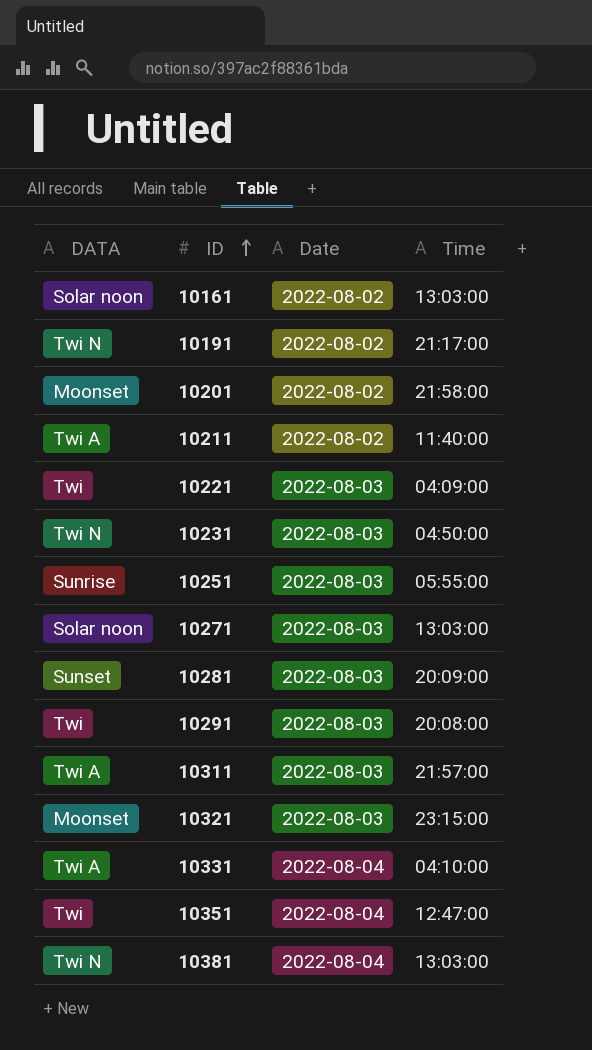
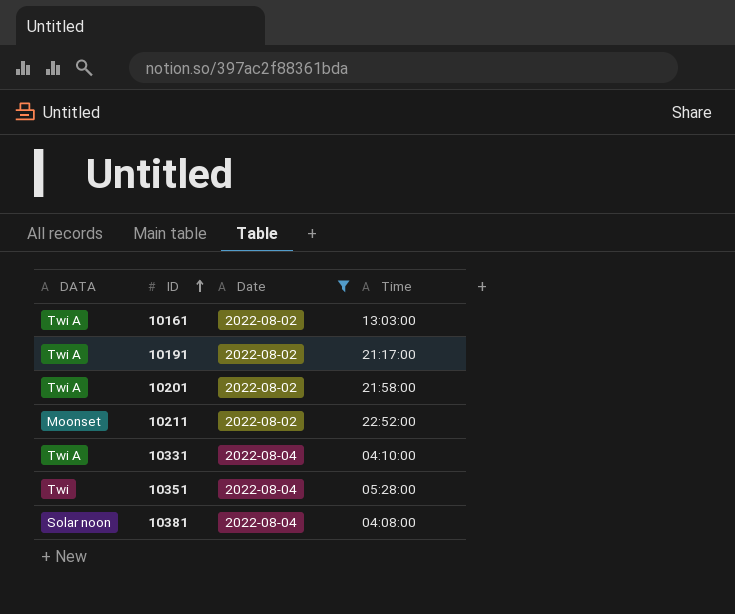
filter: none -> Date != 2022-08-03
10161 | DATA: Solar noon -> Twi A
10191 | DATA: Twi N -> Twi A
10201 | DATA: Moonset -> Twi A
10211 | DATA: Twi A -> Moonset
10211 | Time: 11:40:00 -> 22:52:00
10351 | Time: 12:47:00 -> 05:28:00
10381 | DATA: Twi N -> Solar noon
10381 | Time: 13:03:00 -> 04:08:00

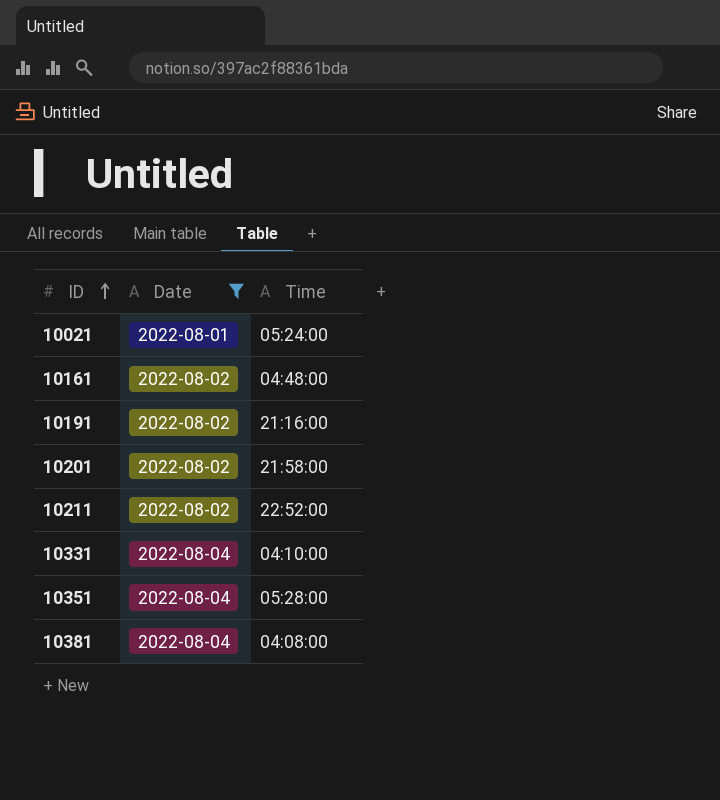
column DATA | position: 1 -> none
row 10021: none -> 2022-08-01 | 05:24:00
10161 | Time: 13:03:00 -> 04:48:00
10191 | Time: 21:17:00 -> 21:16:00

